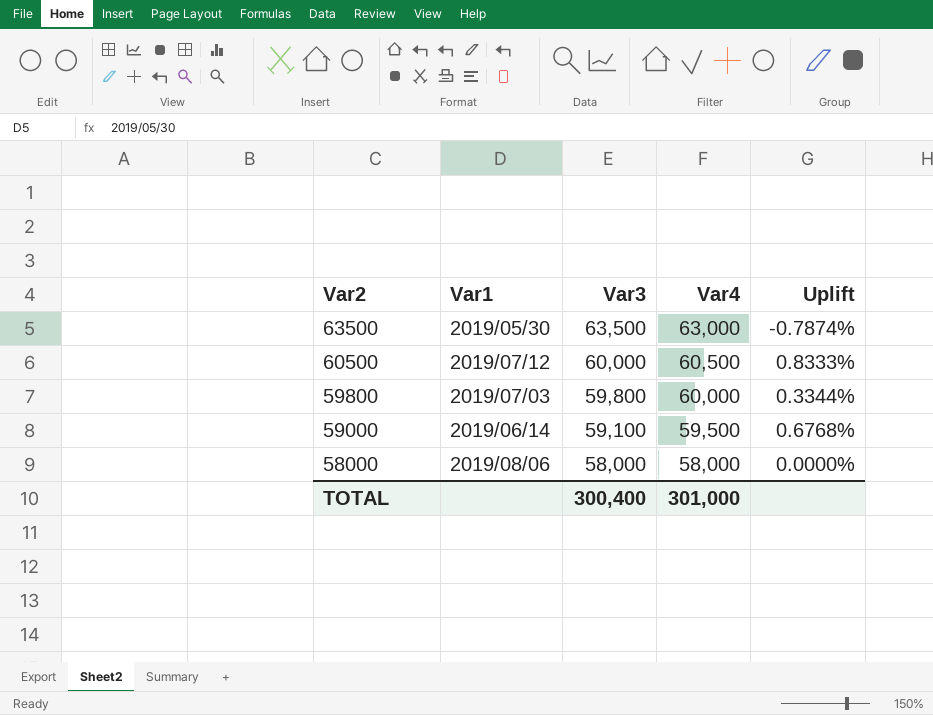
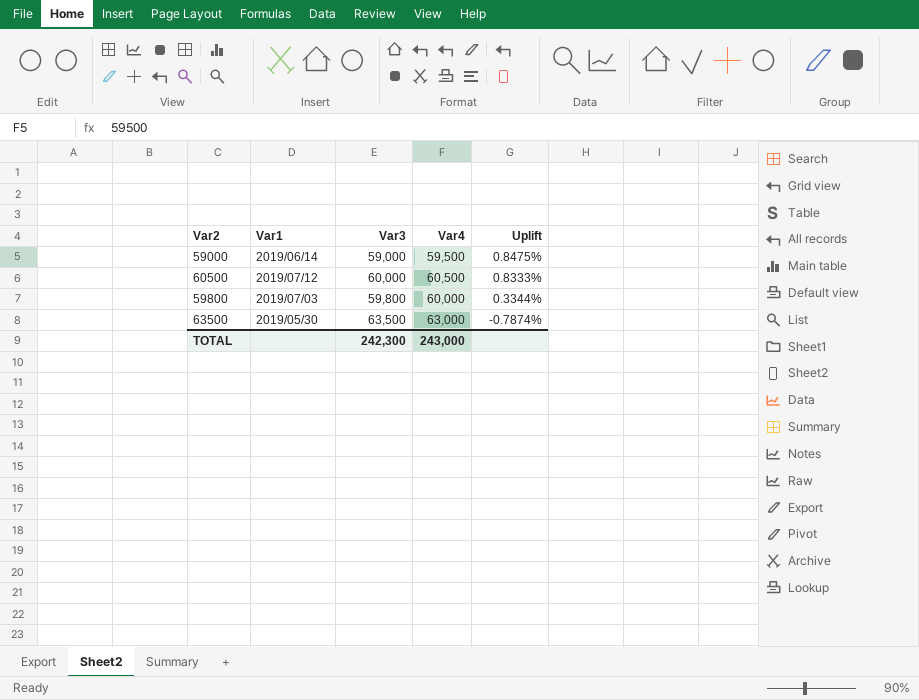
row order: Var2 descending -> Uplift descending
row 58000: 2019/08/06 | 58,000 | 58,000 | 0.0000% -> none
59000 | Var3: 59,100 -> 59,000
59000 | Uplift: 0.6768% -> 0.8475%
TOTAL | Var3: 300,400 -> 242,300
TOTAL | Var4: 301,000 -> 243,000

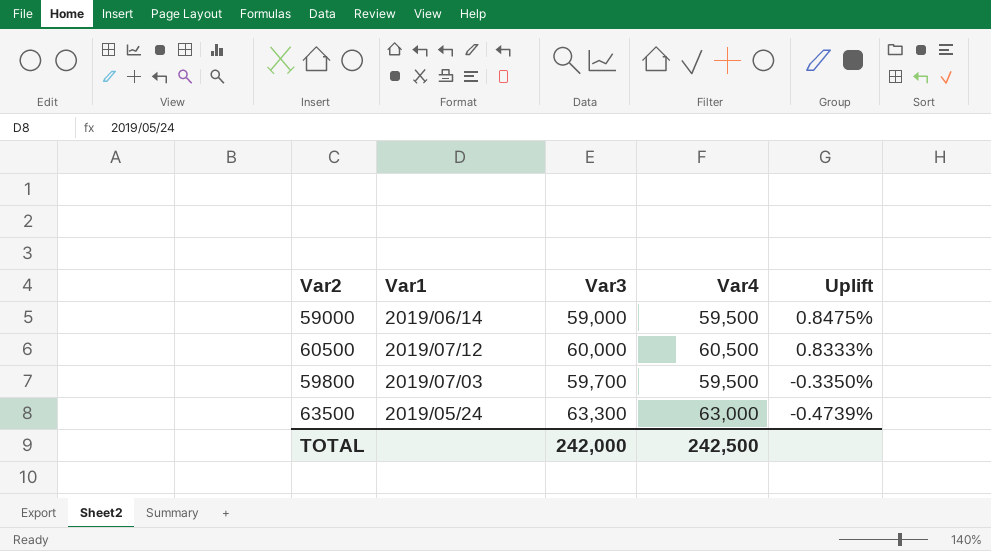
59800 | Var3: 59,800 -> 59,700
59800 | Var4: 60,000 -> 59,500
59800 | Uplift: 0.3344% -> -0.3350%
63500 | Var1: 2019/05/30 -> 2019/05/24
63500 | Var3: 63,500 -> 63,300
63500 | Uplift: -0.7874% -> -0.4739%
TOTAL | Var3: 242,300 -> 242,000
TOTAL | Var4: 243,000 -> 242,500

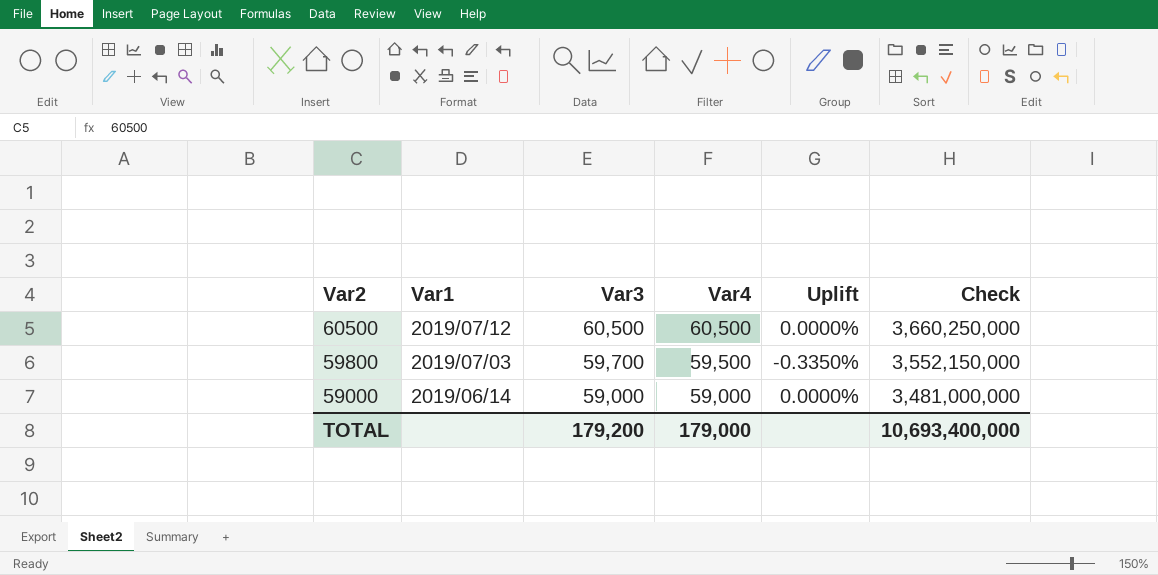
row order: Uplift descending -> Var2 descending
column Check | formula: none -> [Var3] * [Var4]
row 63500: 2019/05/24 | 63,300 | 63,000 | -0.4739% -> none
60500 | Var3: 60,000 -> 60,500
60500 | Uplift: 0.8333% -> 0.0000%
59000 | Var4: 59,500 -> 59,000
59000 | Uplift: 0.8475% -> 0.0000%
TOTAL | Var3: 242,000 -> 179,200
TOTAL | Var4: 242,500 -> 179,000

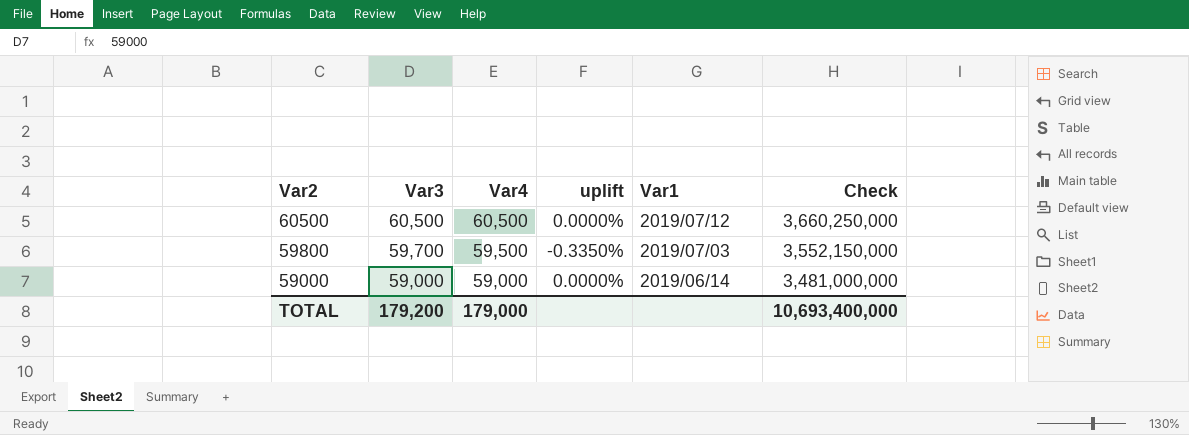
column name: Uplift -> uplift
column Var1 | position: 2 -> 5

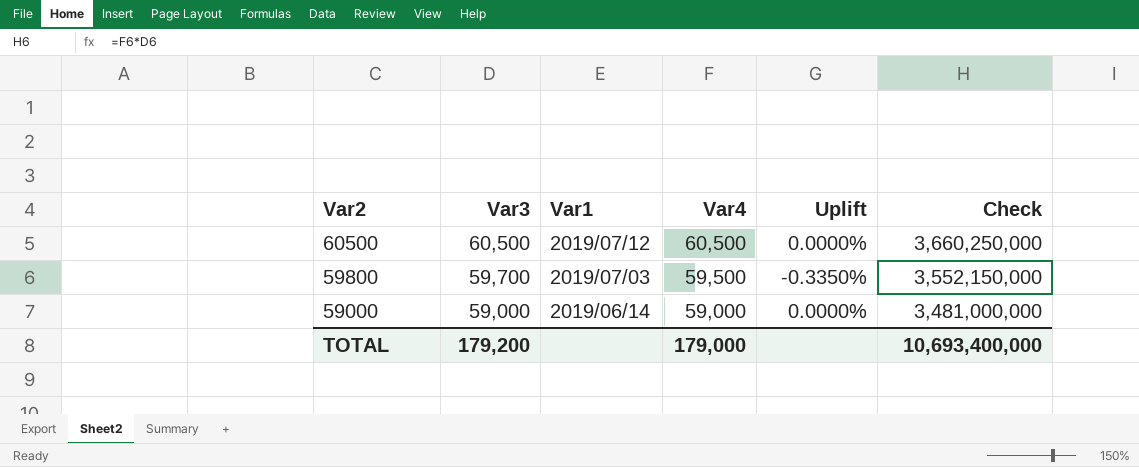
column Var1 | position: 5 -> 3
column name: uplift -> Uplift

